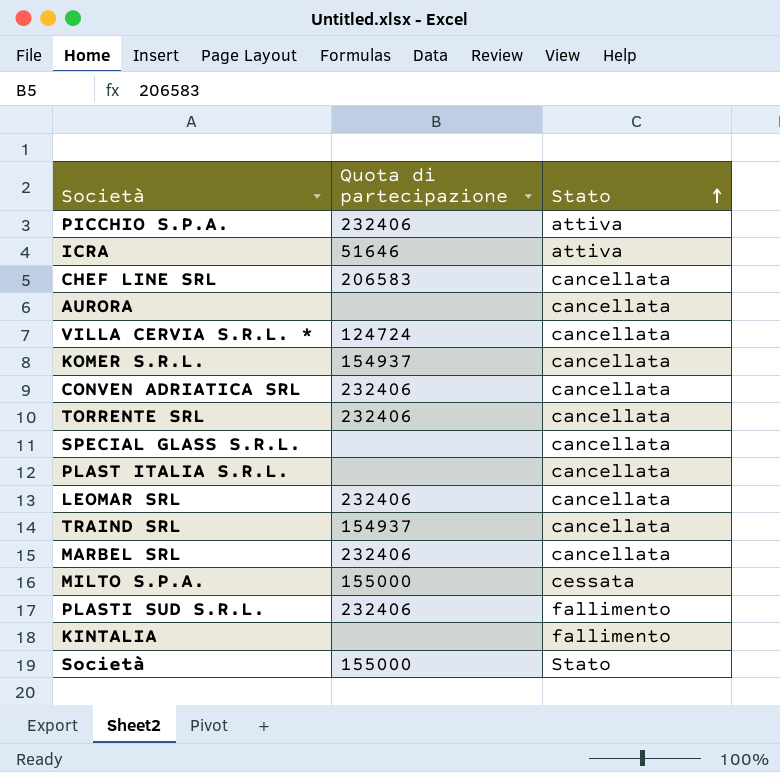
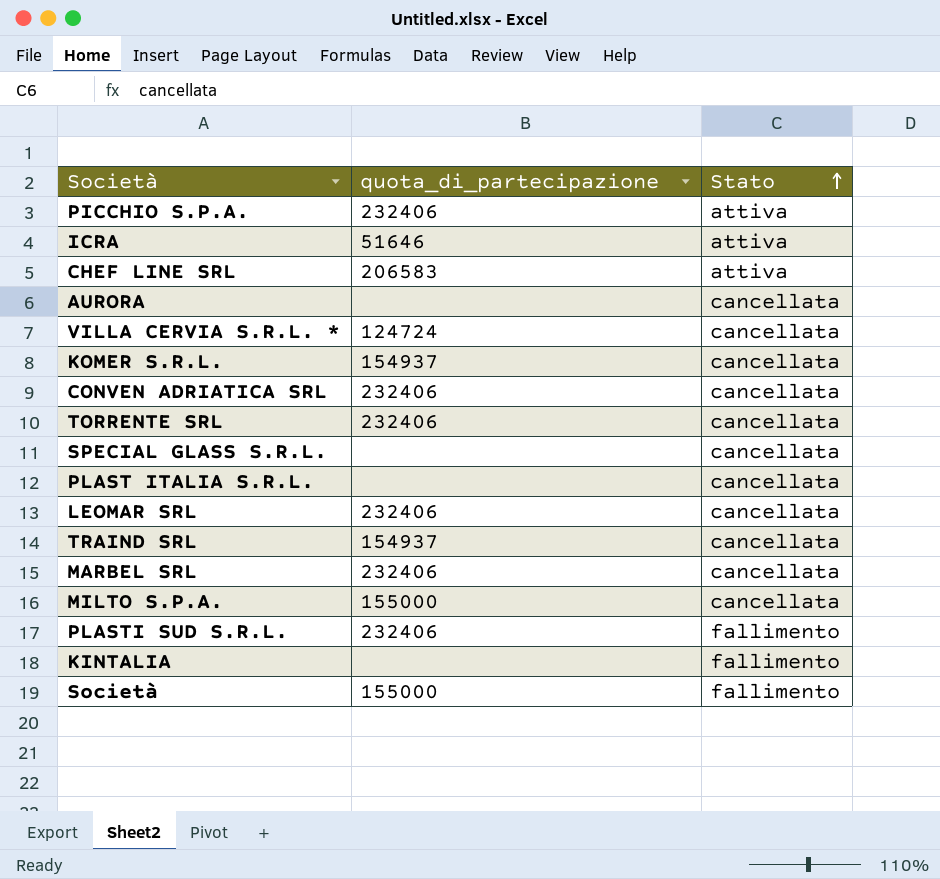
column name: Quota di partecipazione -> quota_di_partecipazione
CHEF LINE SRL | Stato: cancellata -> attiva
MILTO S.P.A. | Stato: cessata -> cancellata
Società | Stato: Stato -> fallimento

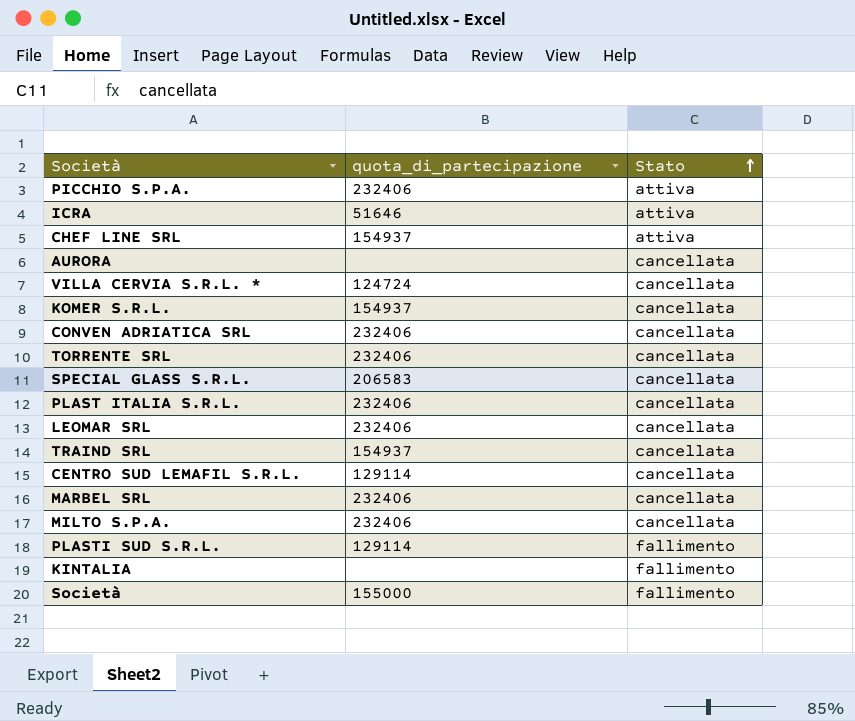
CHEF LINE SRL | quota_di_partecipazione: 206583 -> 154937
SPECIAL GLASS S.R.L. | quota_di_partecipazione: none -> 206583
PLAST ITALIA S.R.L. | quota_di_partecipazione: none -> 232406
row CENTRO SUD LEMAFIL S.R.L.: none -> 129114 | cancellata
MILTO S.P.A. | quota_di_partecipazione: 155000 -> 232406
PLASTI SUD S.R.L. | quota_di_partecipazione: 232406 -> 129114

